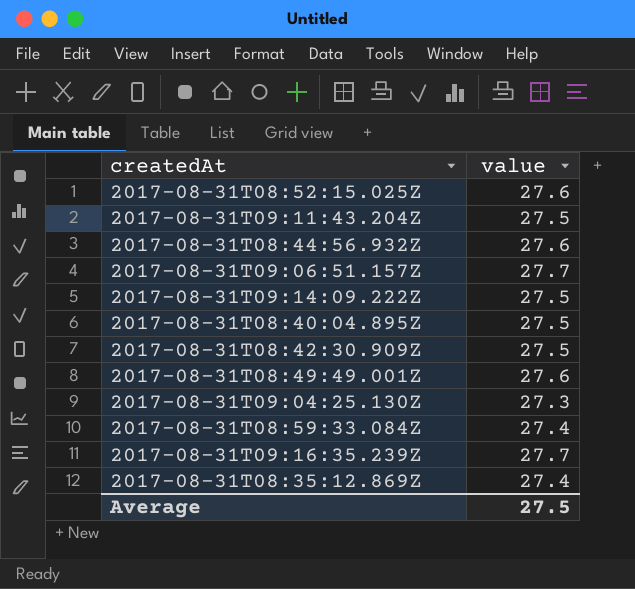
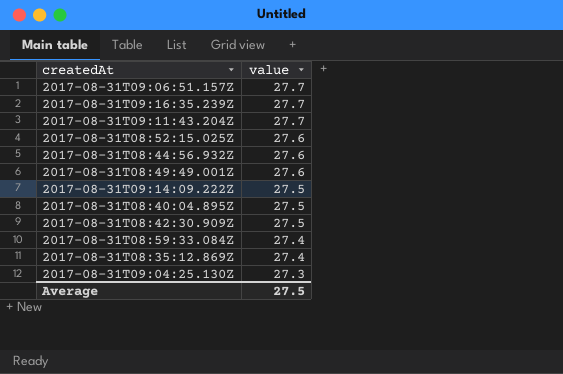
row order: none -> value descending
2017-08-31T09:11:43.204Z | value: 27.5 -> 27.7

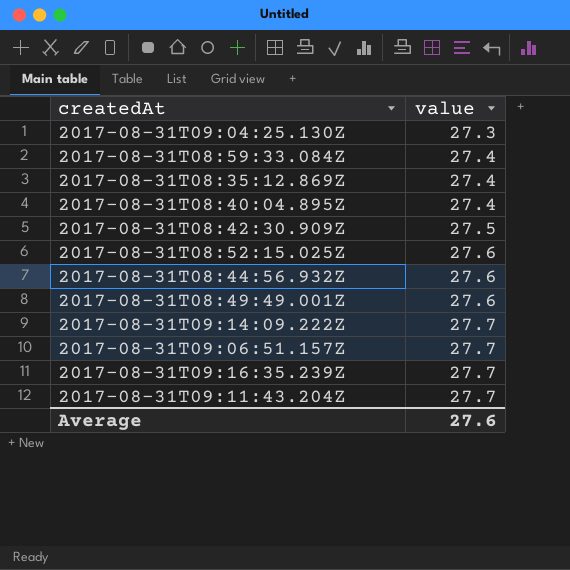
row order: value descending -> value ascending
2017-08-31T08:40:04.895Z | value: 27.5 -> 27.4
2017-08-31T09:14:09.222Z | value: 27.5 -> 27.7
Average | value: 27.5 -> 27.6

